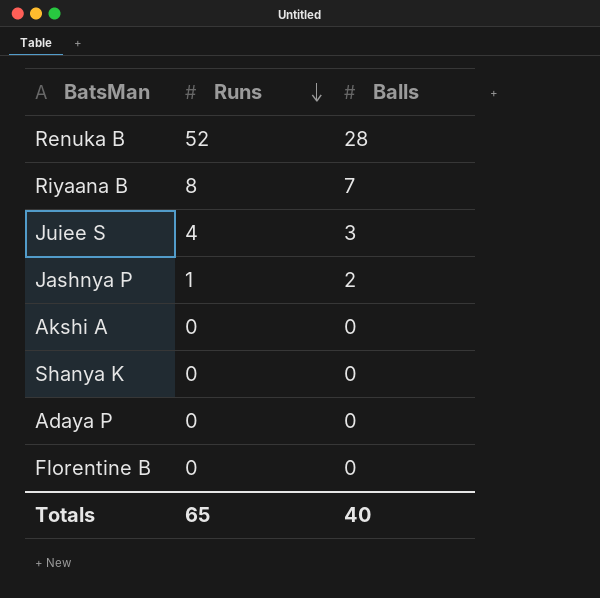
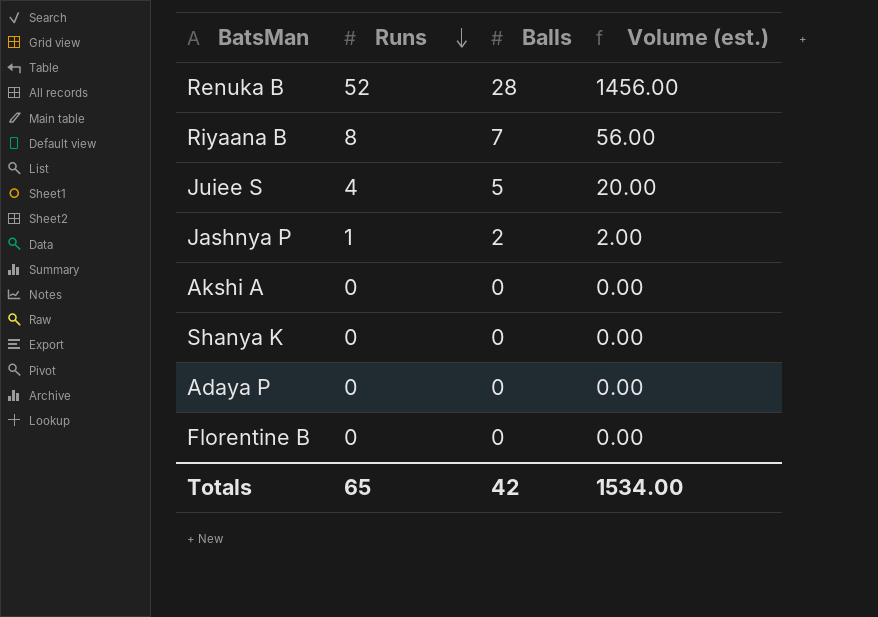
column Volume (est.) | formula: none -> [Runs] * [Balls]
Juiee S | Balls: 3 -> 5
Totals | Balls: 40 -> 42

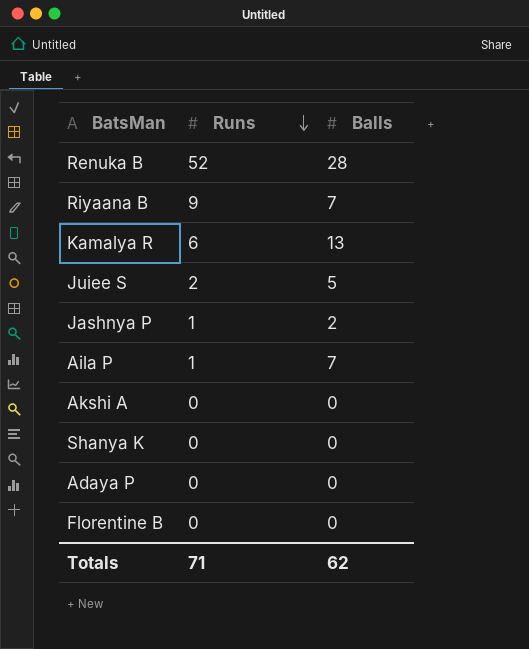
column Volume (est.) | formula: [Runs] * [Balls] -> none
Riyaana B | Runs: 8 -> 9
row Kamalya R: none -> 6 | 13
Juiee S | Runs: 4 -> 2
row Aila P: none -> 1 | 7
Totals | Runs: 65 -> 71
Totals | Balls: 42 -> 62

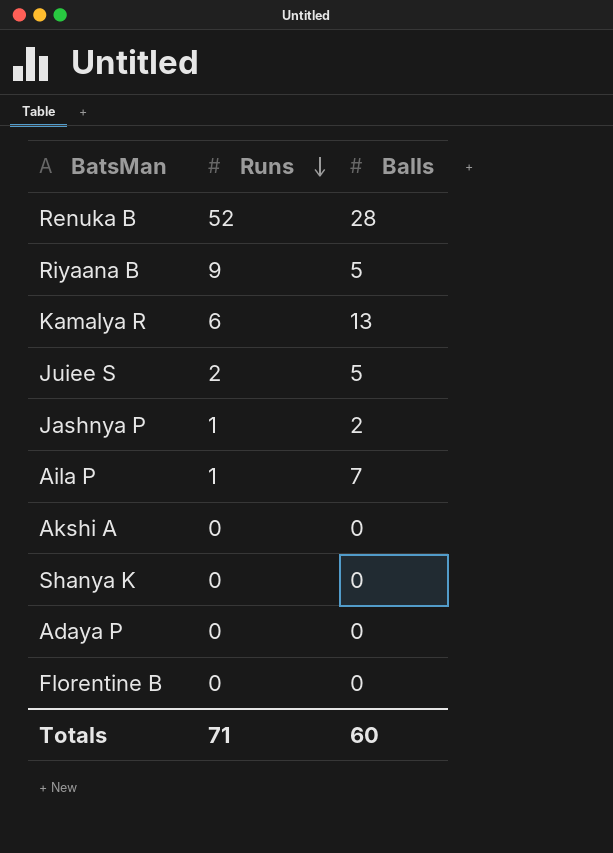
Riyaana B | Balls: 7 -> 5
Totals | Balls: 62 -> 60

